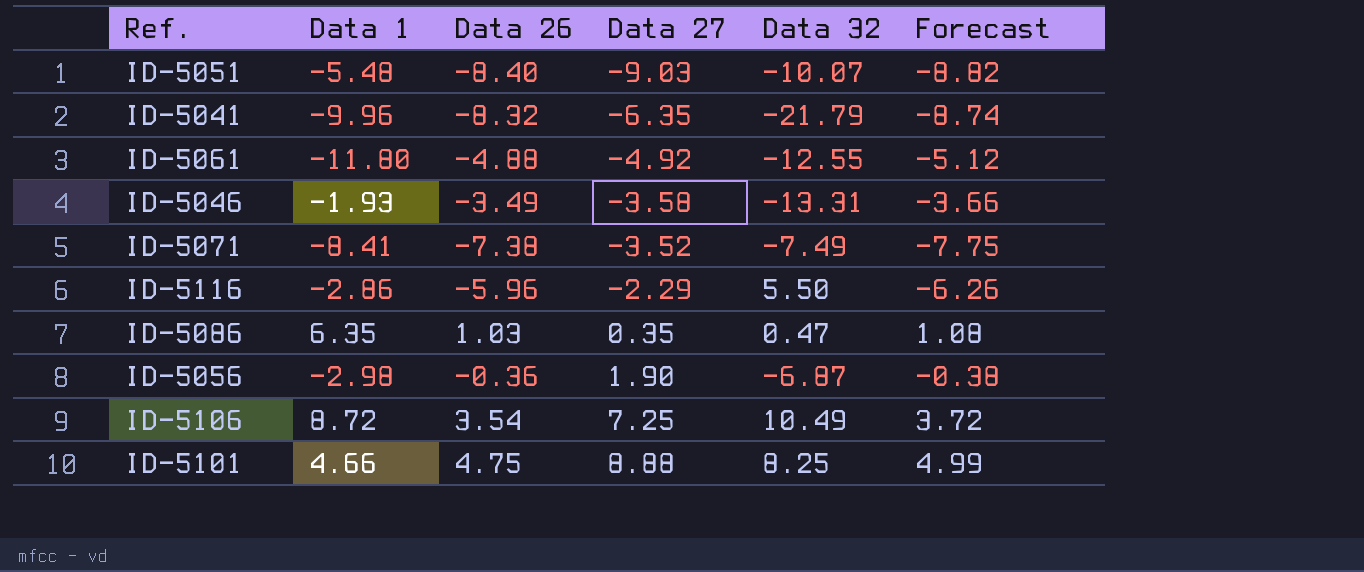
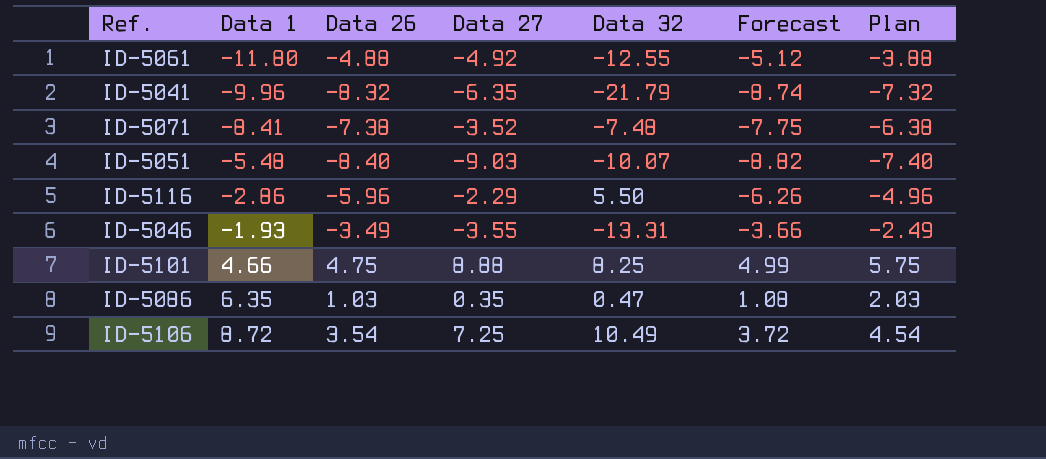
row order: Data 27 ascending -> Data 1 ascending
column Plan | formula: none -> [Data 26] + 1
row ID-5056: -2.98 | -0.36 | 1.90 | -6.87 | -0.38 -> none
ID-5071 | Data 32: -7.49 -> -7.48
ID-5046 | Data 27: -3.58 -> -3.55

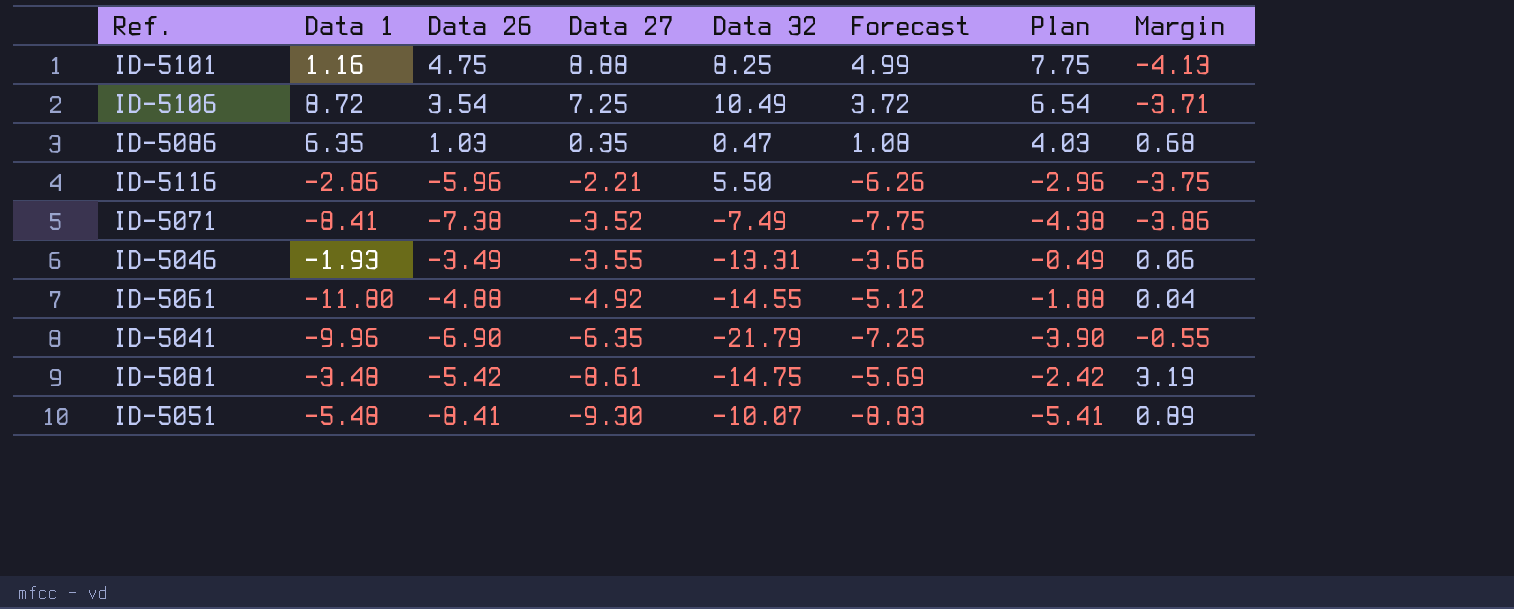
row order: Data 1 ascending -> Data 27 descending
column Plan | formula: [Data 26] + 1 -> [Data 26] + 3
column Margin | formula: none -> [Data 26] - [Data 27]
ID-5101 | Data 1: 4.66 -> 1.16
ID-5116 | Data 27: -2.29 -> -2.21
ID-5071 | Data 32: -7.48 -> -7.49
ID-5061 | Data 32: -12.55 -> -14.55
ID-5041 | Data 26: -8.32 -> -6.90
ID-5041 | Forecast: -8.74 -> -7.25
row ID-5081: none -> -3.48 | -5.42 | -8.61 | -14.75 | -5.69 | -2.42 | 3.19
ID-5051 | Data 26: -8.40 -> -8.41
ID-5051 | Data 27: -9.03 -> -9.30
ID-5051 | Forecast: -8.82 -> -8.83

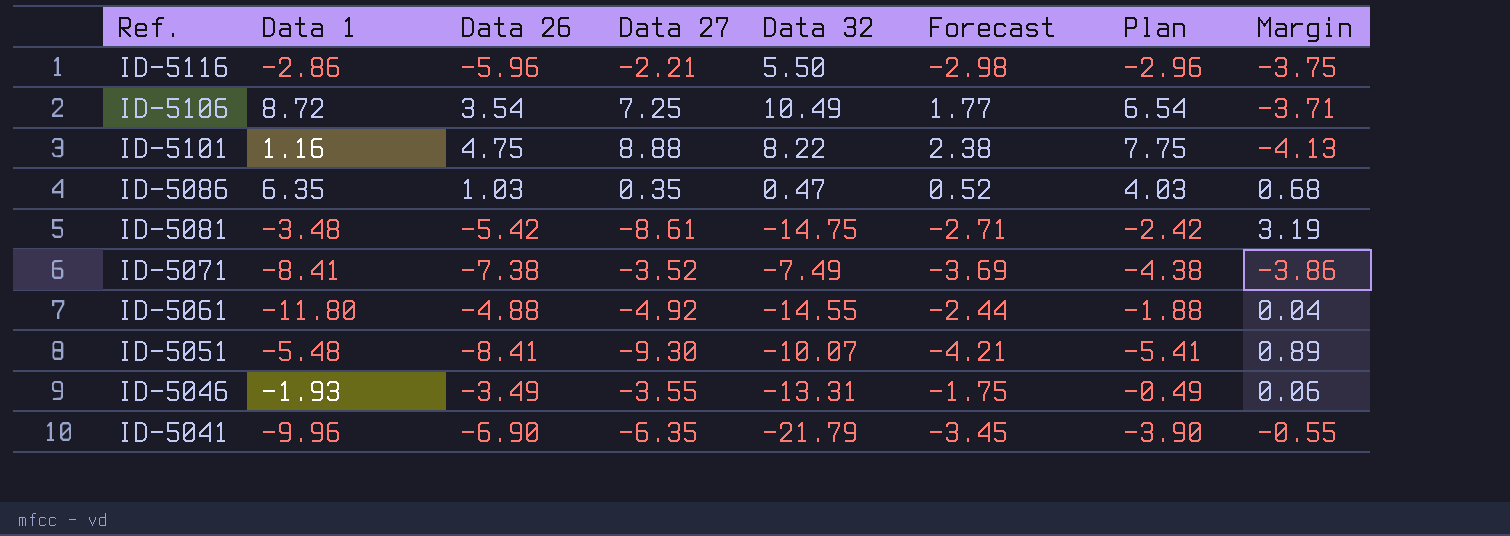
row order: Data 27 descending -> Ref. descending
column Forecast | formula: [Data 26] * 1.05 -> [Data 26] * 0.5
ID-5101 | Data 32: 8.25 -> 8.22

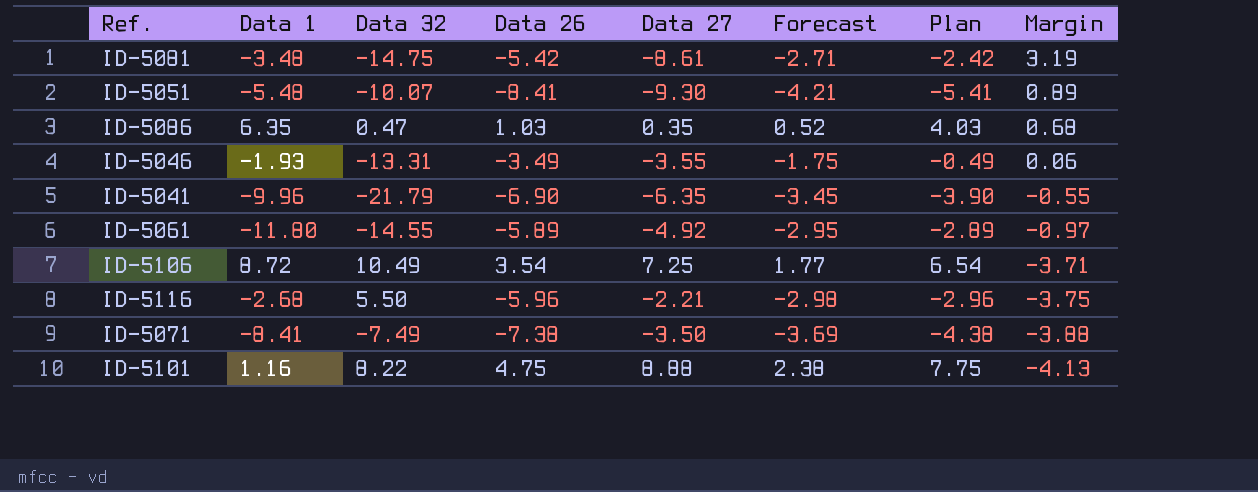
row order: Ref. descending -> Margin descending
column Data 32 | position: 5 -> 3
ID-5061 | Data 26: -4.88 -> -5.89
ID-5061 | Forecast: -2.44 -> -2.95
ID-5061 | Plan: -1.88 -> -2.89
ID-5061 | Margin: 0.04 -> -0.97
ID-5116 | Data 1: -2.86 -> -2.68
ID-5071 | Data 27: -3.52 -> -3.50
ID-5071 | Margin: -3.86 -> -3.88

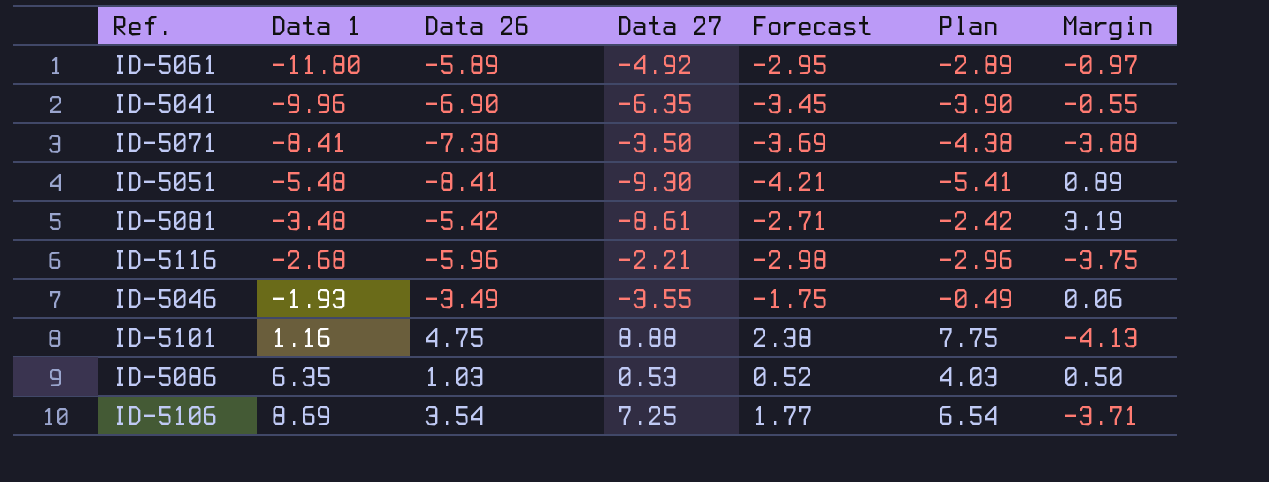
row order: Margin descending -> Data 1 ascending
column Data 32 | position: 3 -> none
ID-5086 | Data 27: 0.35 -> 0.53
ID-5086 | Margin: 0.68 -> 0.50
ID-5106 | Data 1: 8.72 -> 8.69

